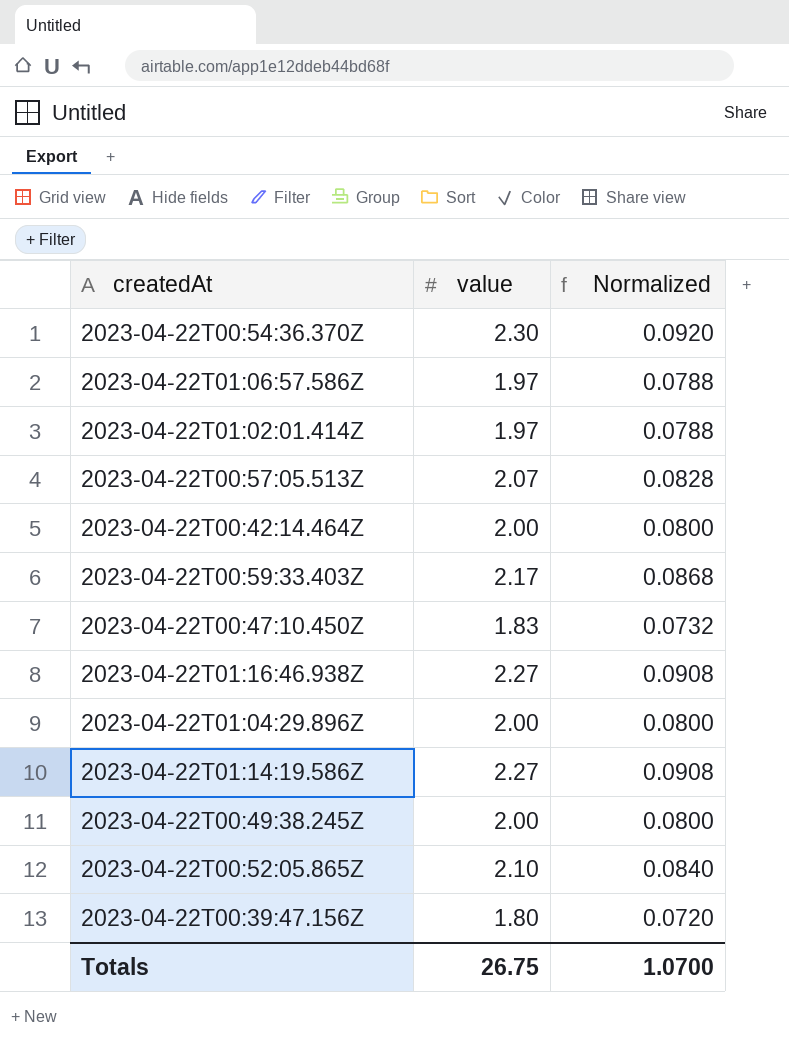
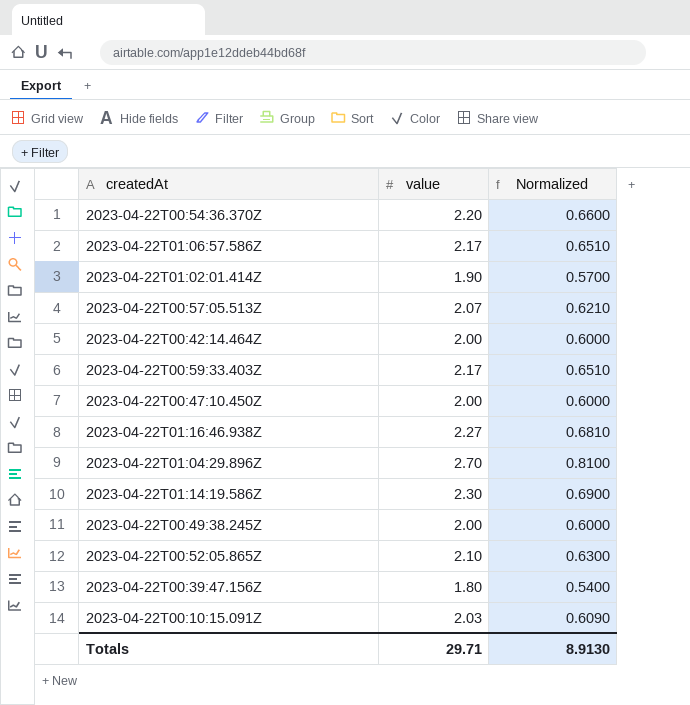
column Normalized | formula: [value] * 0.04 -> [value] * 0.3
2023-04-22T00:54:36.370Z | value: 2.30 -> 2.20
2023-04-22T01:06:57.586Z | value: 1.97 -> 2.17
2023-04-22T01:02:01.414Z | value: 1.97 -> 1.90
2023-04-22T00:47:10.450Z | value: 1.83 -> 2.00
2023-04-22T01:04:29.896Z | value: 2.00 -> 2.70
2023-04-22T01:14:19.586Z | value: 2.27 -> 2.30
row 2023-04-22T00:10:15.091Z: none -> 2.03 | 0.6090
Totals | value: 26.75 -> 29.71
Totals | Normalized: 1.0700 -> 8.9130

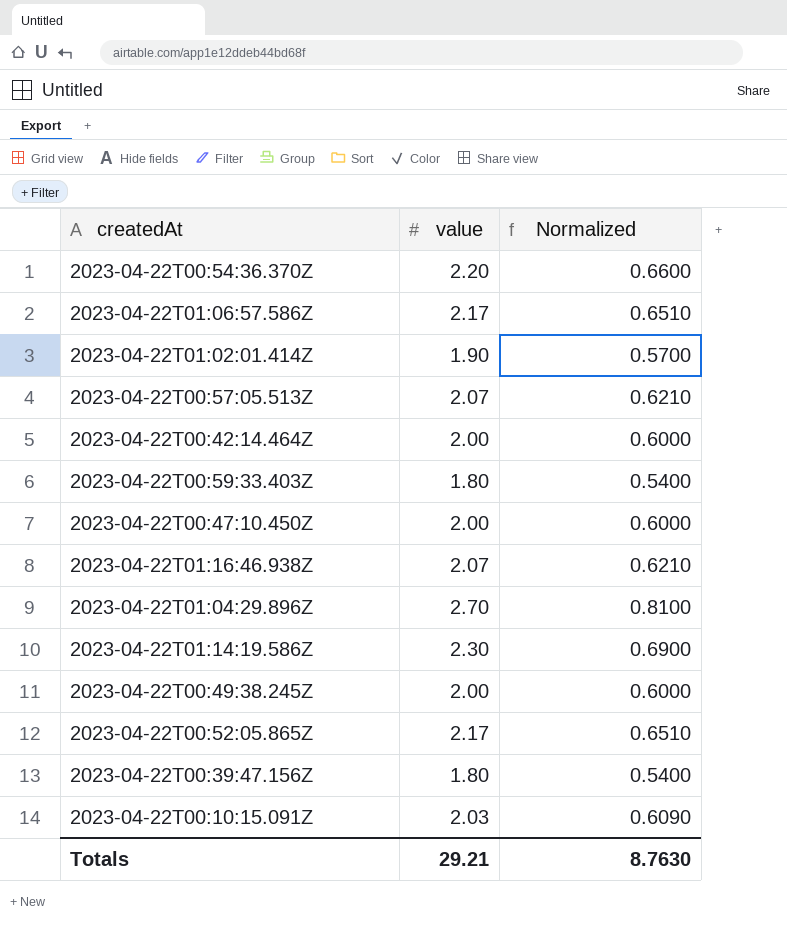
2023-04-22T00:59:33.403Z | value: 2.17 -> 1.80
2023-04-22T00:59:33.403Z | Normalized: 0.6510 -> 0.5400
2023-04-22T01:16:46.938Z | value: 2.27 -> 2.07
2023-04-22T01:16:46.938Z | Normalized: 0.6810 -> 0.6210
2023-04-22T00:52:05.865Z | value: 2.10 -> 2.17
2023-04-22T00:52:05.865Z | Normalized: 0.6300 -> 0.6510
Totals | value: 29.71 -> 29.21
Totals | Normalized: 8.9130 -> 8.7630

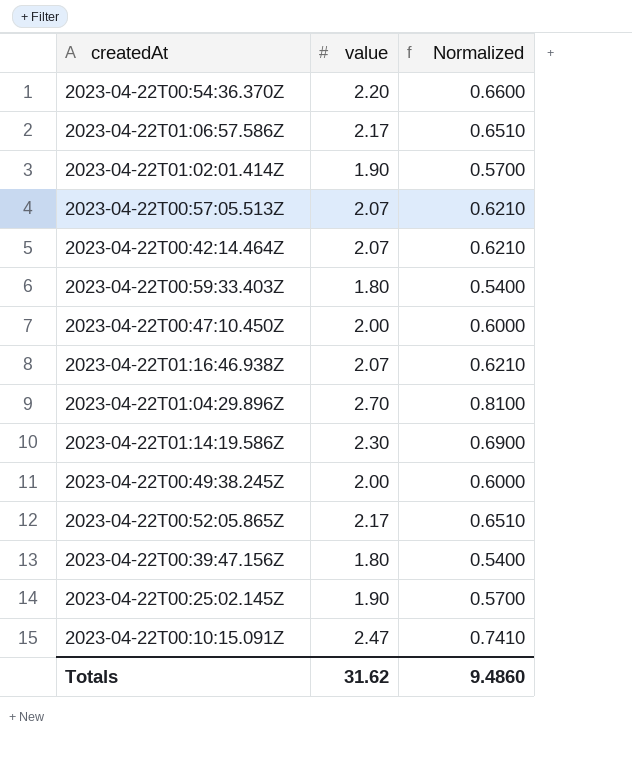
2023-04-22T00:42:14.464Z | value: 2.00 -> 2.07
2023-04-22T00:42:14.464Z | Normalized: 0.6000 -> 0.6210
row 2023-04-22T00:25:02.145Z: none -> 1.90 | 0.5700
2023-04-22T00:10:15.091Z | value: 2.03 -> 2.47
2023-04-22T00:10:15.091Z | Normalized: 0.6090 -> 0.7410
Totals | value: 29.21 -> 31.62
Totals | Normalized: 8.7630 -> 9.4860

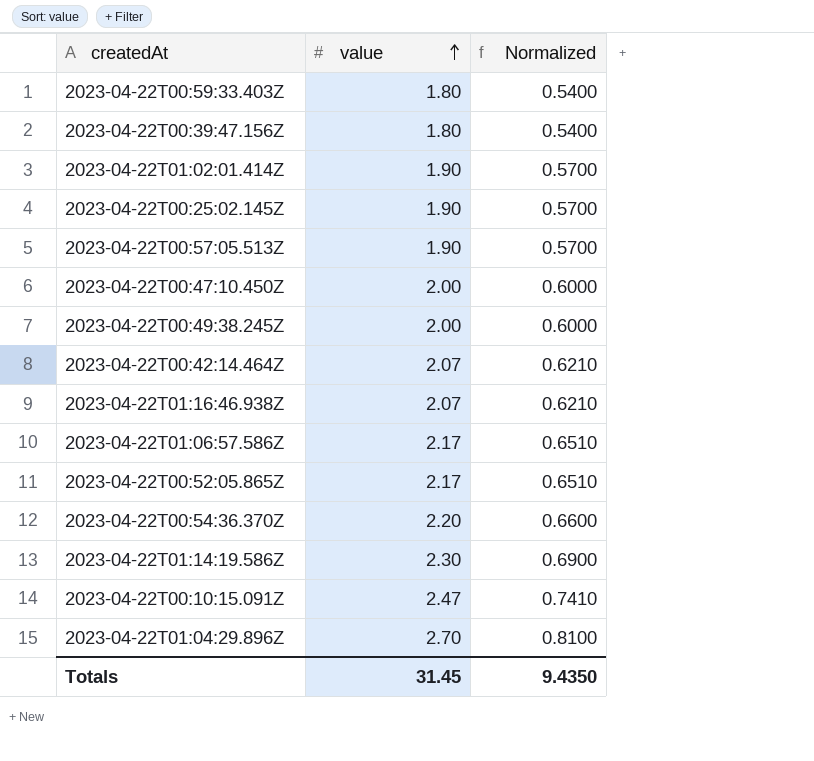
row order: none -> value ascending
2023-04-22T00:57:05.513Z | value: 2.07 -> 1.90
2023-04-22T00:57:05.513Z | Normalized: 0.6210 -> 0.5700
Totals | value: 31.62 -> 31.45
Totals | Normalized: 9.4860 -> 9.4350

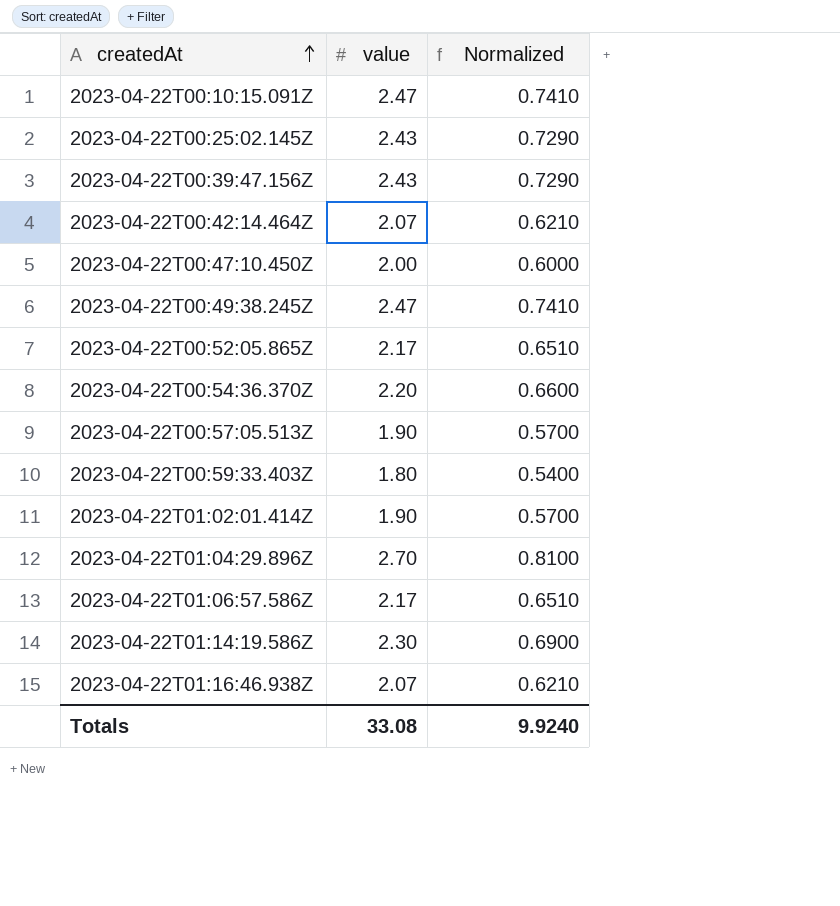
row order: value ascending -> createdAt ascending
2023-04-22T00:25:02.145Z | value: 1.90 -> 2.43
2023-04-22T00:25:02.145Z | Normalized: 0.5700 -> 0.7290
2023-04-22T00:39:47.156Z | value: 1.80 -> 2.43
2023-04-22T00:39:47.156Z | Normalized: 0.5400 -> 0.7290
2023-04-22T00:49:38.245Z | value: 2.00 -> 2.47
2023-04-22T00:49:38.245Z | Normalized: 0.6000 -> 0.7410
Totals | value: 31.45 -> 33.08
Totals | Normalized: 9.4350 -> 9.9240

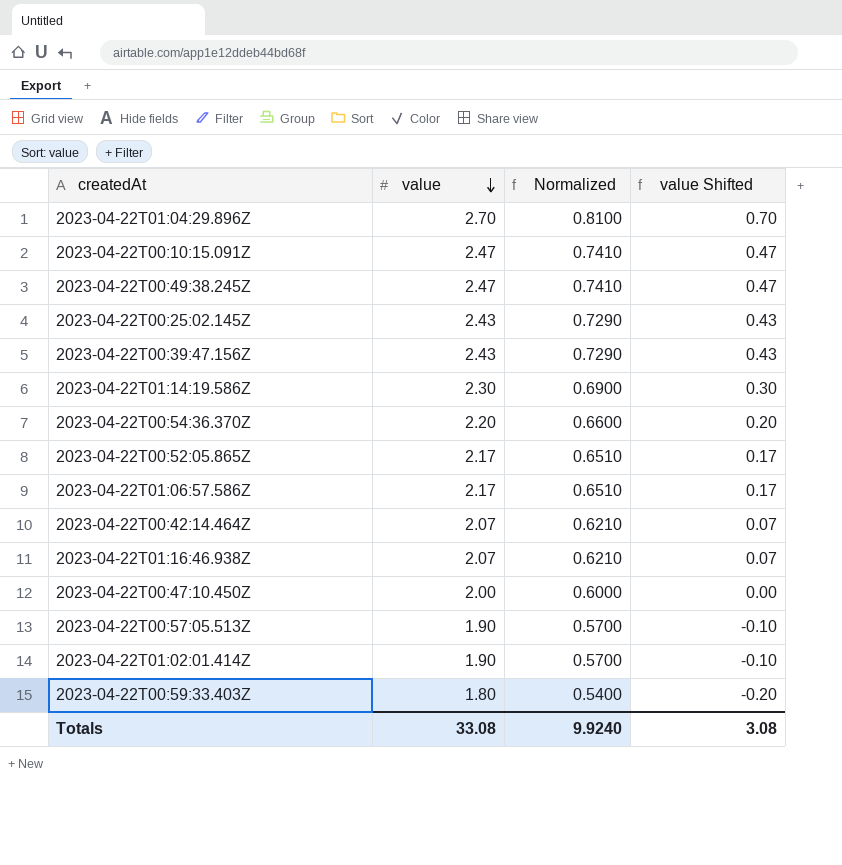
row order: createdAt ascending -> value descending
column value Shifted | formula: none -> [value] - 2

